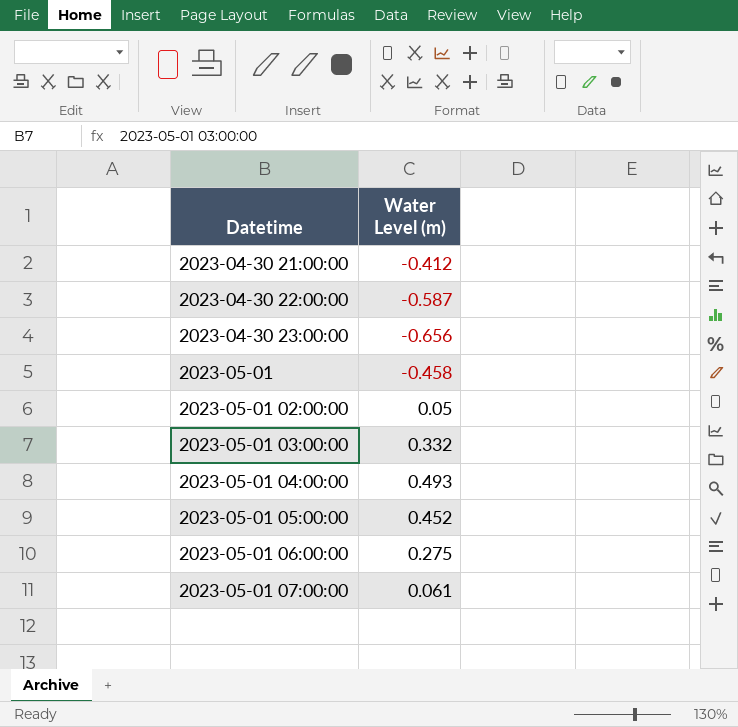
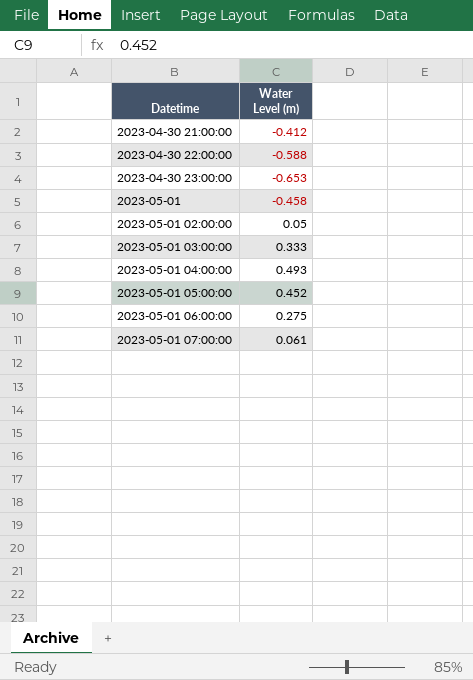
2023-04-30 22:00:00 | Water Level (m): -0.587 -> -0.588
2023-04-30 23:00:00 | Water Level (m): -0.656 -> -0.653
2023-05-01 03:00:00 | Water Level (m): 0.332 -> 0.333

